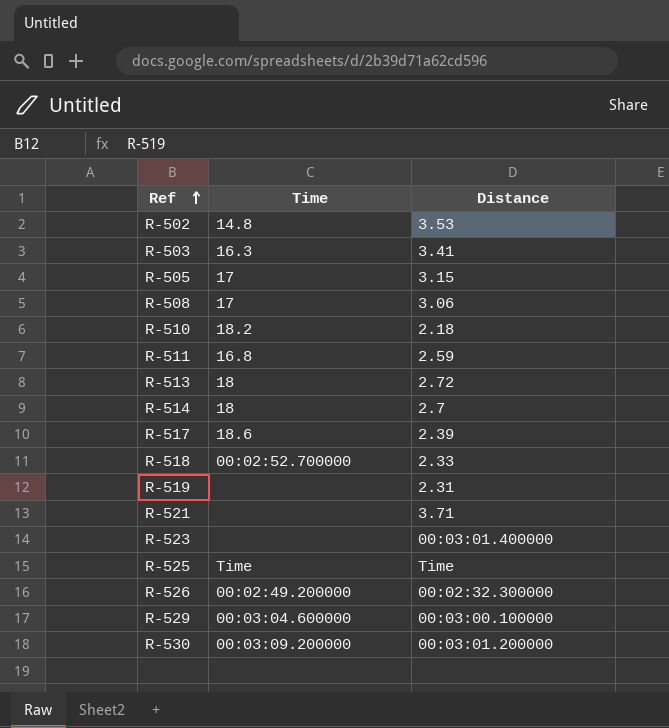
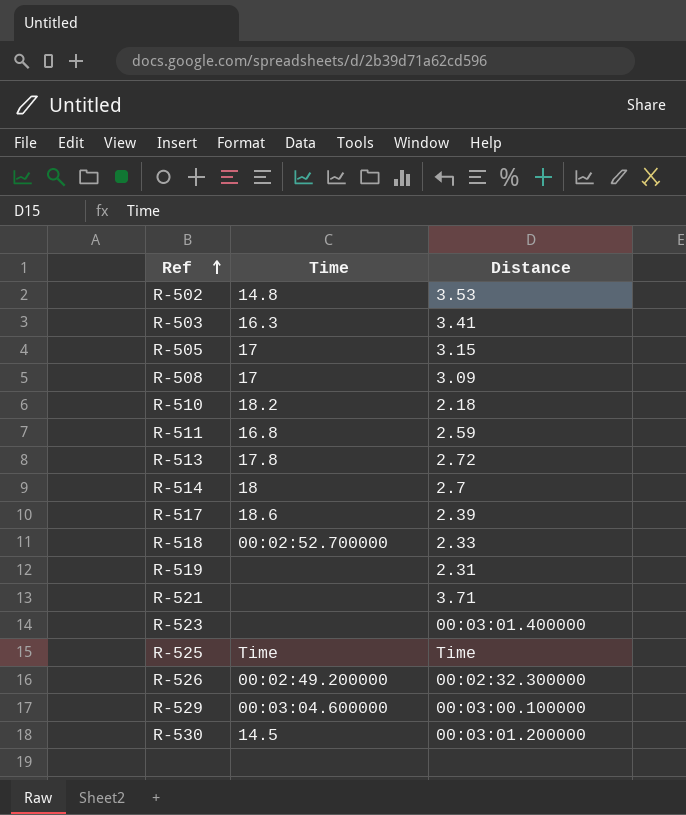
R-508 | Distance: 3.06 -> 3.09
R-513 | Time: 18 -> 17.8
R-530 | Time: 00:03:09.200000 -> 14.5

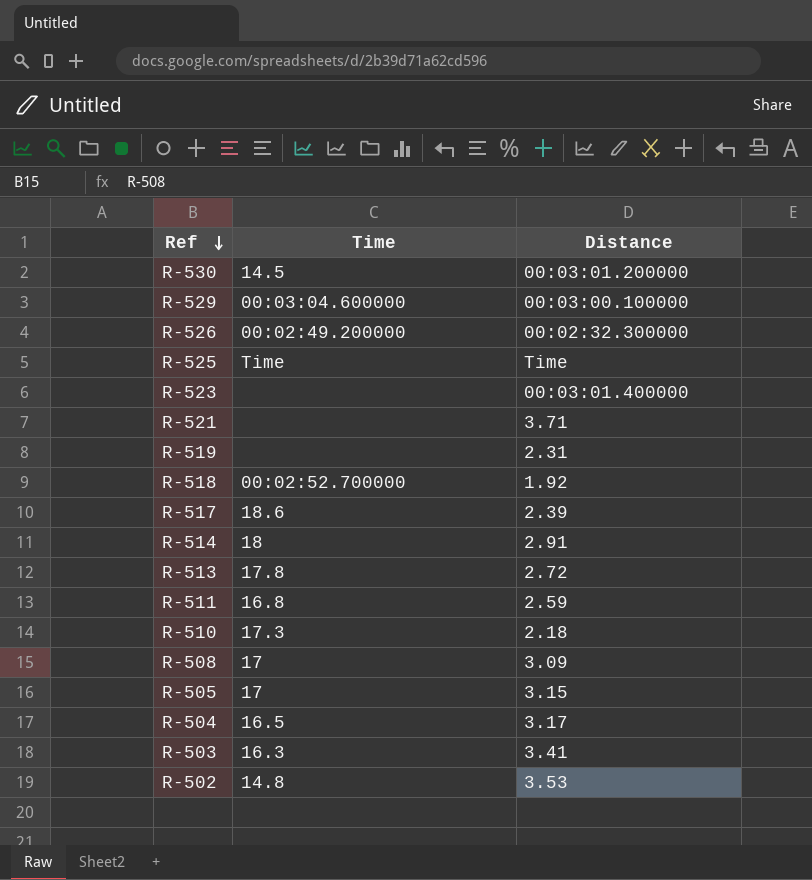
row order: Ref ascending -> Ref descending
R-518 | Distance: 2.33 -> 1.92
R-514 | Distance: 2.7 -> 2.91
R-510 | Time: 18.2 -> 17.3
row R-504: none -> 16.5 | 3.17

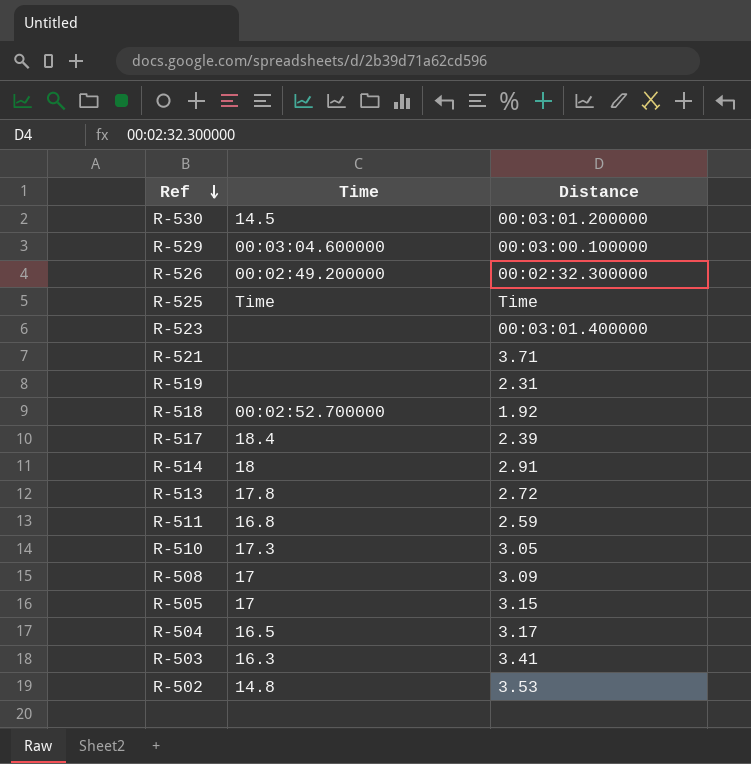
R-517 | Time: 18.6 -> 18.4
R-510 | Distance: 2.18 -> 3.05

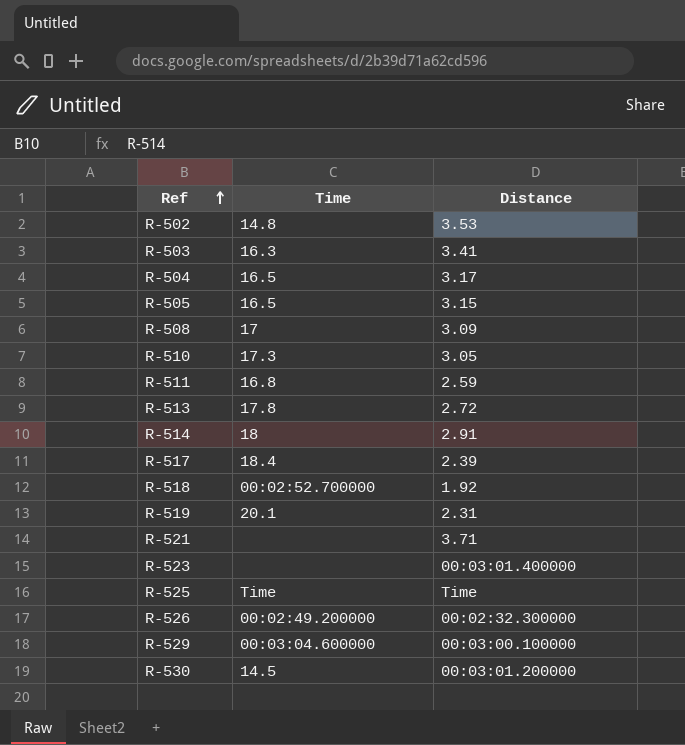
row order: Ref descending -> Ref ascending
R-505 | Time: 17 -> 16.5
R-519 | Time: none -> 20.1

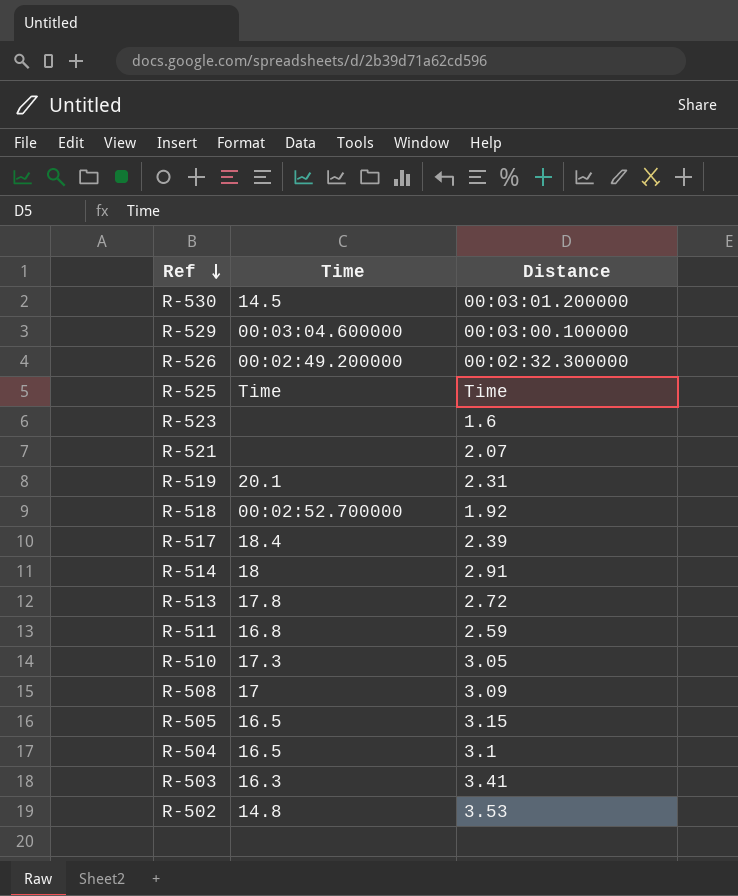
row order: Ref ascending -> Ref descending
R-523 | Distance: 00:03:01.400000 -> 1.6
R-521 | Distance: 3.71 -> 2.07
R-504 | Distance: 3.17 -> 3.1

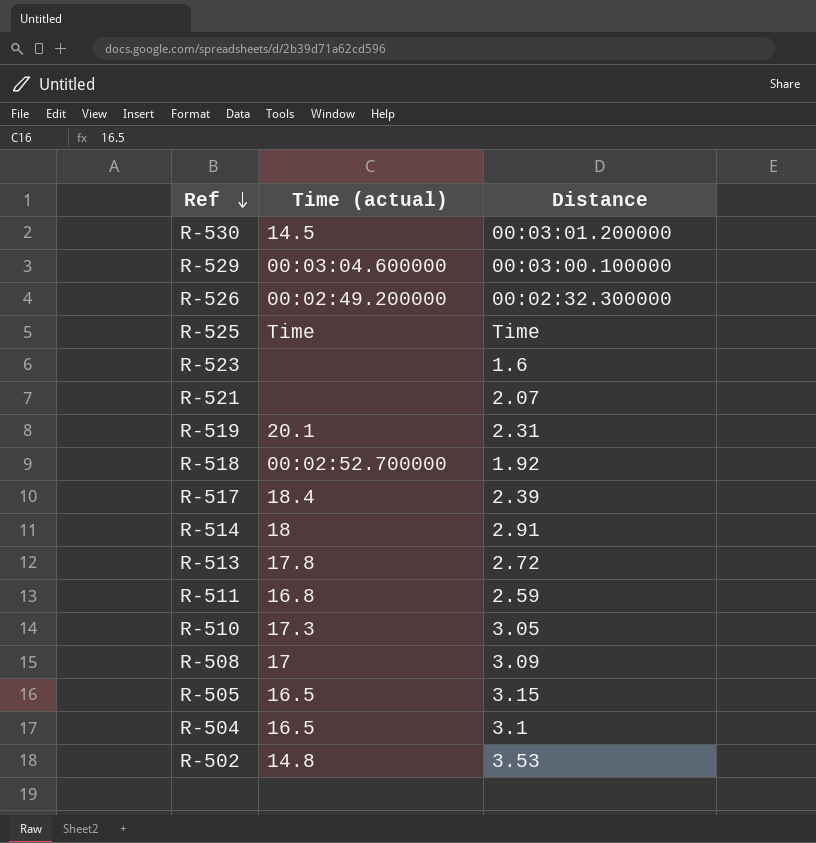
column name: Time -> Time (actual)
row R-503: 16.3 | 3.41 -> none

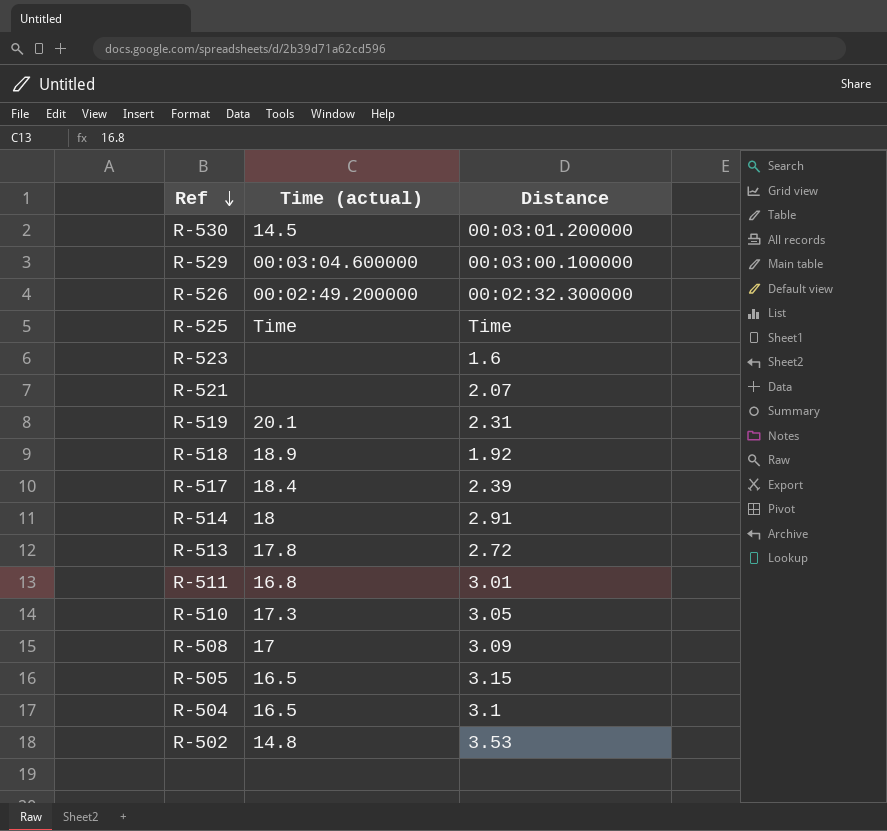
R-518 | Time (actual): 00:02:52.700000 -> 18.9
R-511 | Distance: 2.59 -> 3.01

